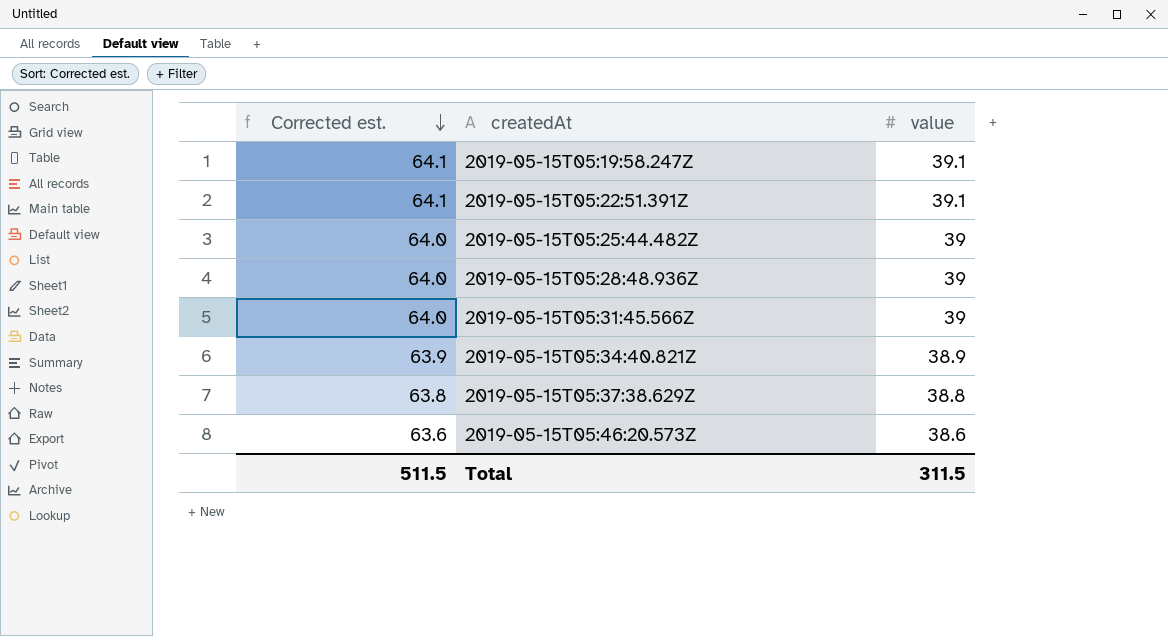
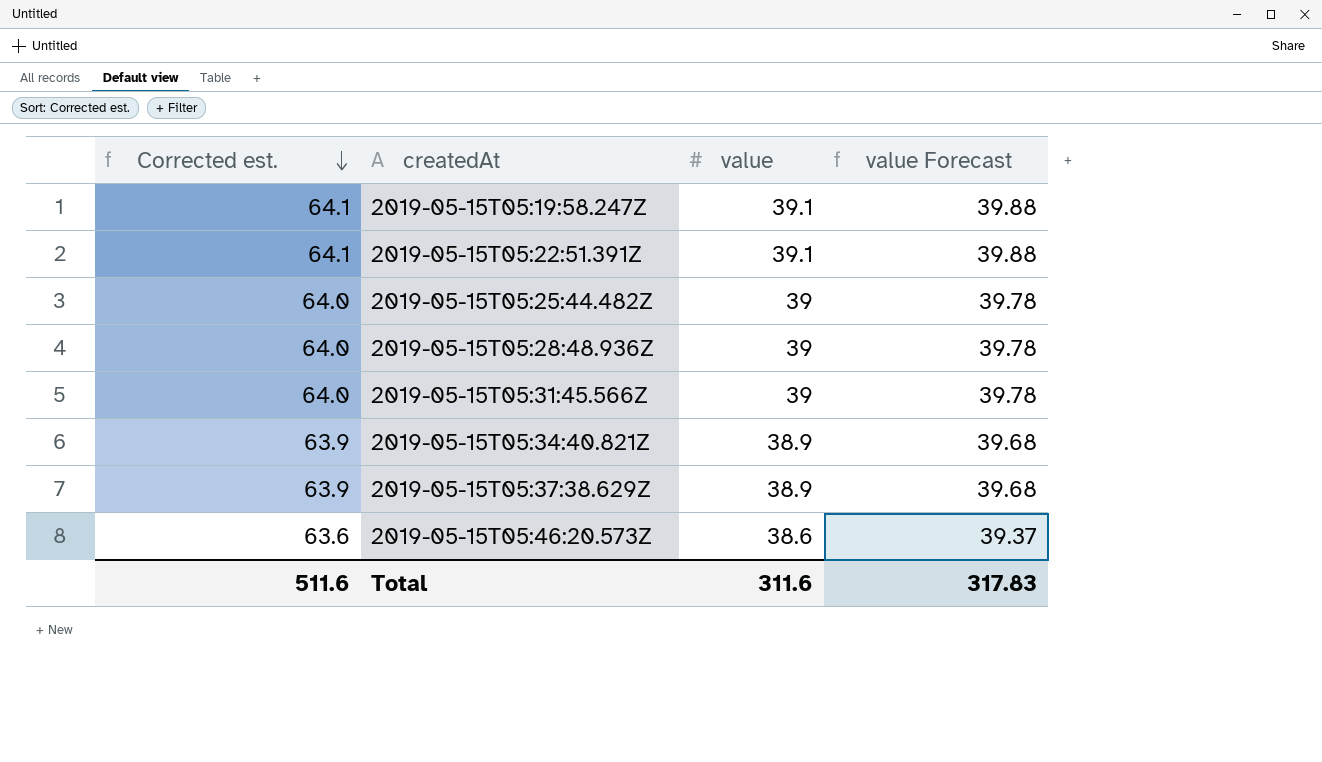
column value Forecast | formula: none -> [value] * 1.02
2019-05-15T05:37:38.629Z | Corrected est.: 63.8 -> 63.9
2019-05-15T05:37:38.629Z | value: 38.8 -> 38.9
Total | Corrected est.: 511.5 -> 511.6
Total | value: 311.5 -> 311.6

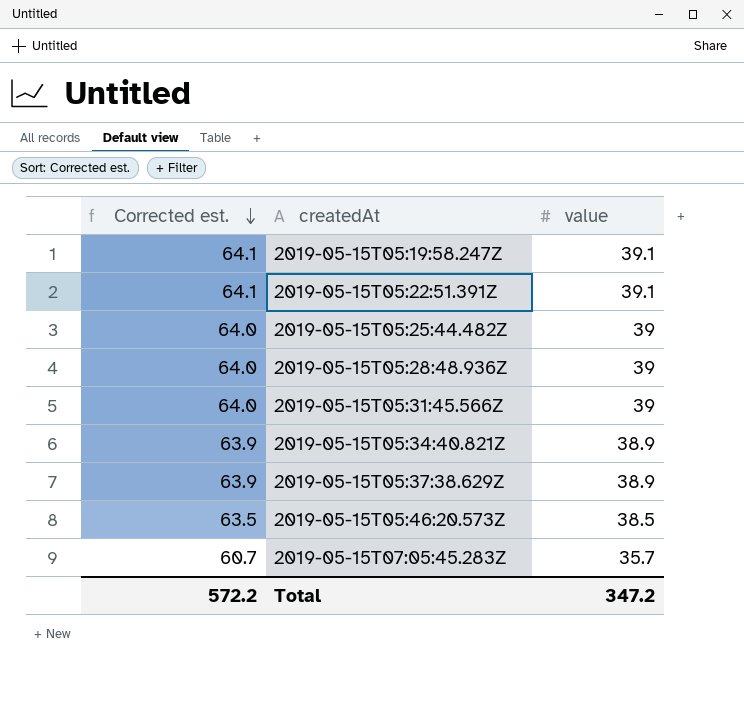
column value Forecast | formula: [value] * 1.02 -> none
2019-05-15T05:46:20.573Z | Corrected est.: 63.6 -> 63.5
2019-05-15T05:46:20.573Z | value: 38.6 -> 38.5
row 2019-05-15T07:05:45.283Z: none -> 60.7 | 35.7
Total | Corrected est.: 511.6 -> 572.2
Total | value: 311.6 -> 347.2

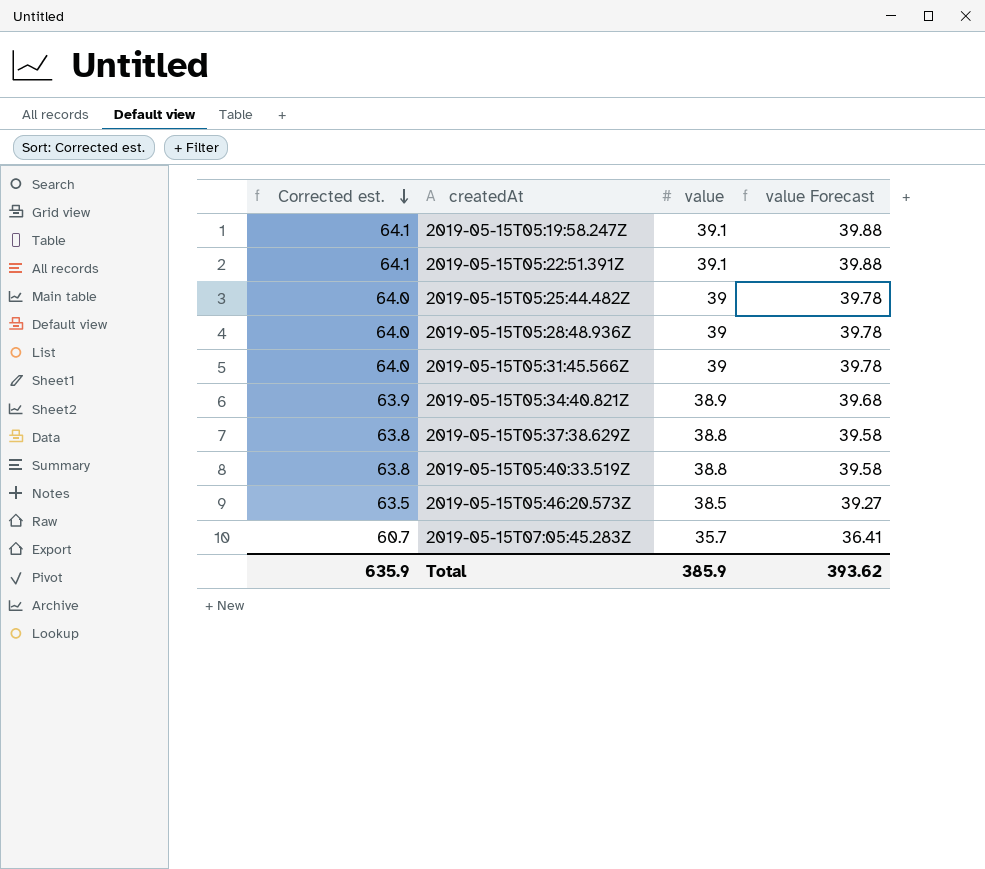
column value Forecast | formula: none -> [value] * 1.02
2019-05-15T05:37:38.629Z | Corrected est.: 63.9 -> 63.8
2019-05-15T05:37:38.629Z | value: 38.9 -> 38.8
row 2019-05-15T05:40:33.519Z: none -> 63.8 | 38.8 | 39.58
Total | Corrected est.: 572.2 -> 635.9
Total | value: 347.2 -> 385.9

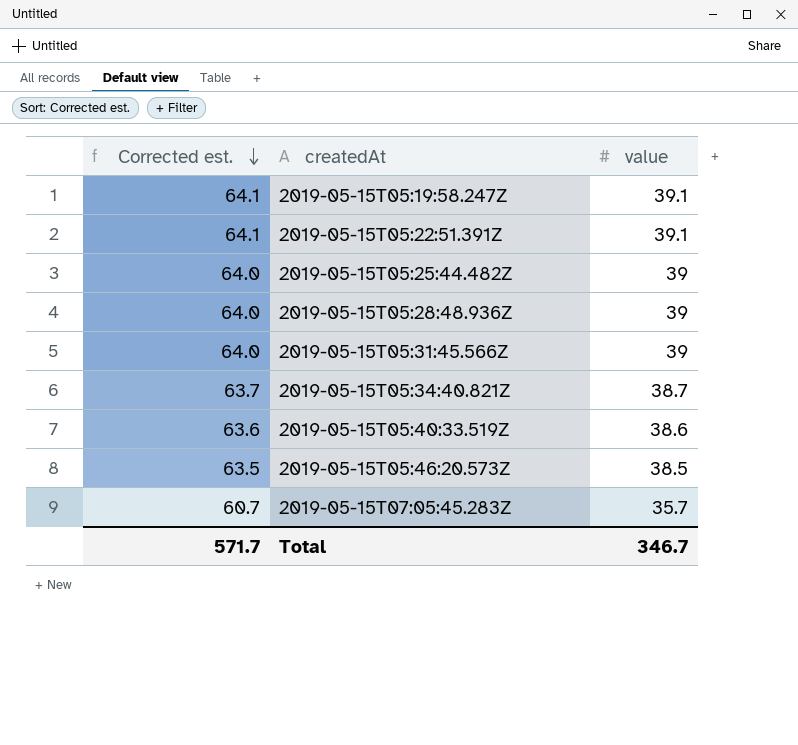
column value Forecast | formula: [value] * 1.02 -> none
row 2019-05-15T05:37:38.629Z: 63.8 | 38.8 | 39.58 -> none
2019-05-15T05:34:40.821Z | Corrected est.: 63.9 -> 63.7
2019-05-15T05:34:40.821Z | value: 38.9 -> 38.7
2019-05-15T05:40:33.519Z | Corrected est.: 63.8 -> 63.6
2019-05-15T05:40:33.519Z | value: 38.8 -> 38.6
Total | Corrected est.: 635.9 -> 571.7
Total | value: 385.9 -> 346.7

